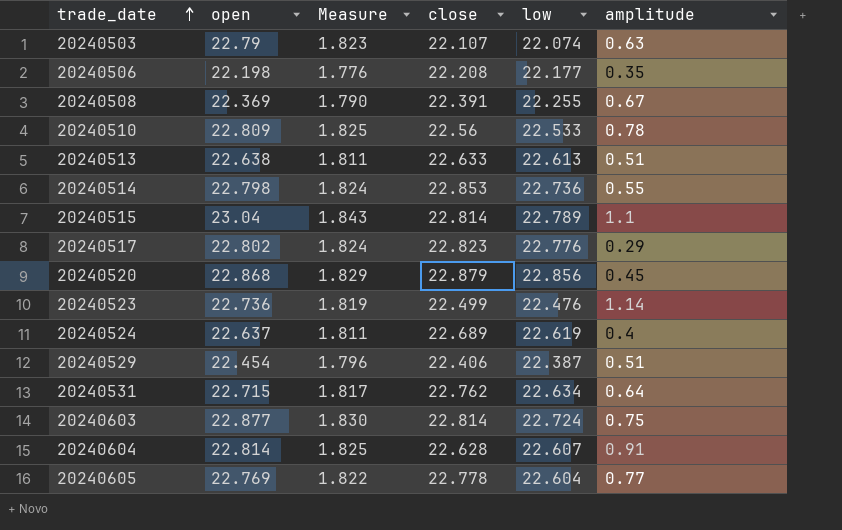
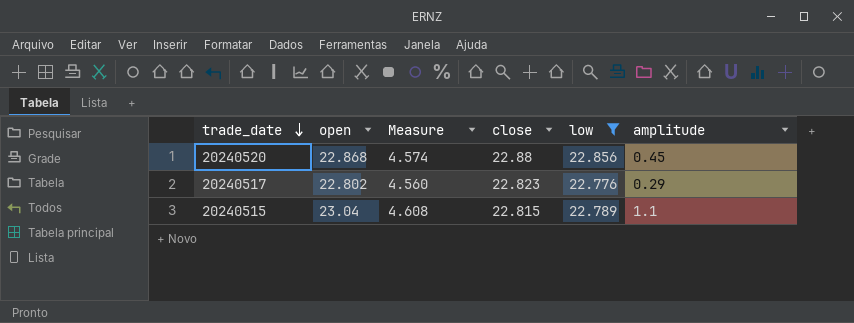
filter: none -> low >= 22.776
row order: trade_date ascending -> trade_date descending
column Measure | formula: [open] * 0.08 -> [open] * 0.2
20240520 | close: 22.879 -> 22.88
20240515 | close: 22.814 -> 22.815

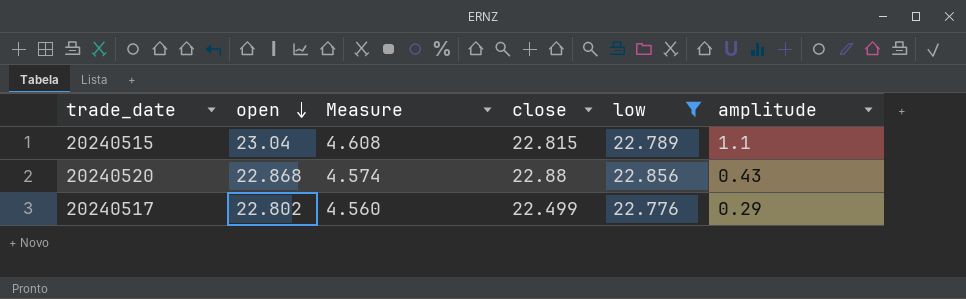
row order: trade_date descending -> open descending
20240520 | amplitude: 0.45 -> 0.43
20240517 | close: 22.823 -> 22.499

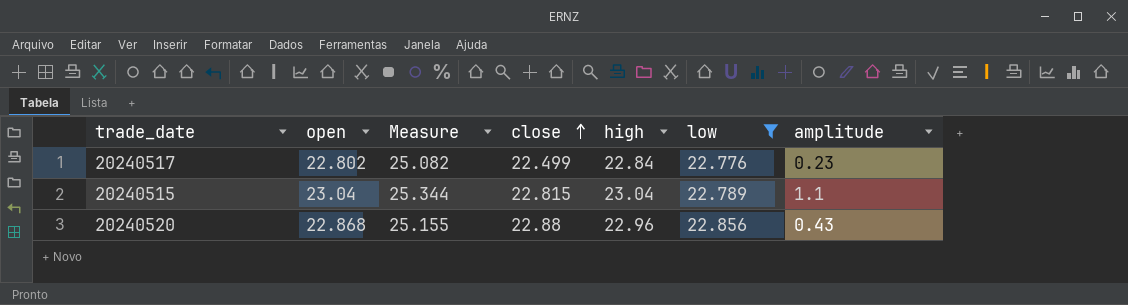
row order: open descending -> close ascending
column Measure | formula: [open] * 0.2 -> [open] * 1.1
column high | position: none -> 5
20240517 | amplitude: 0.29 -> 0.23

